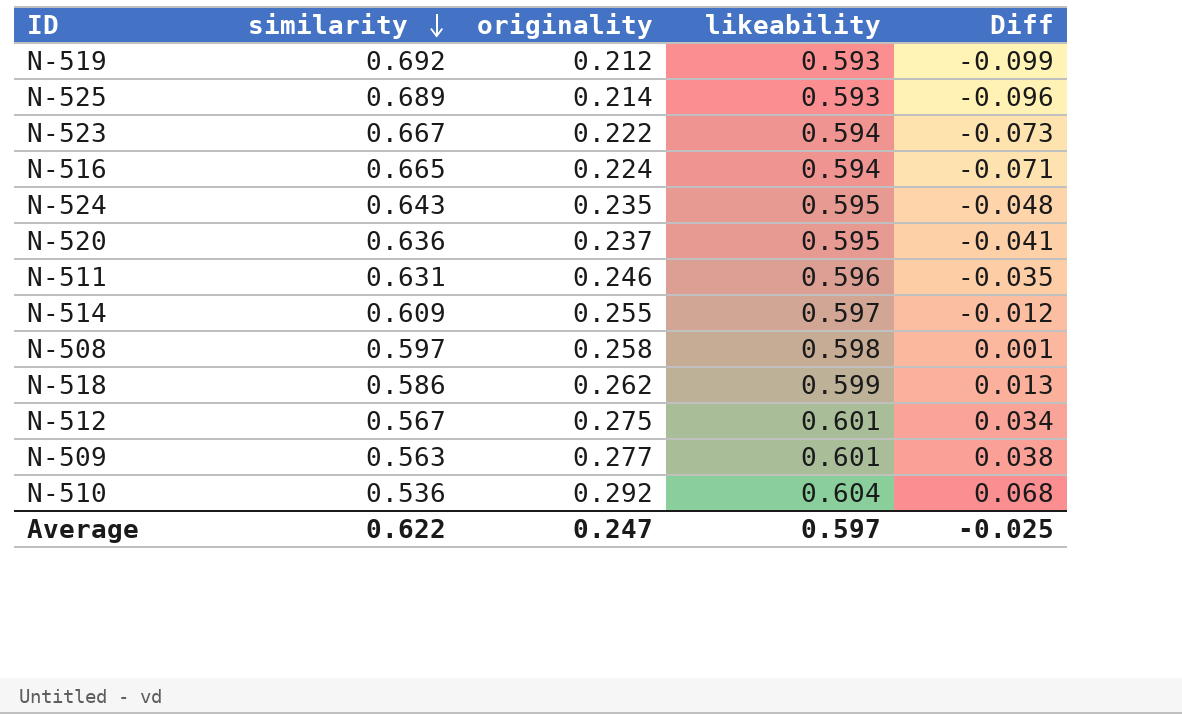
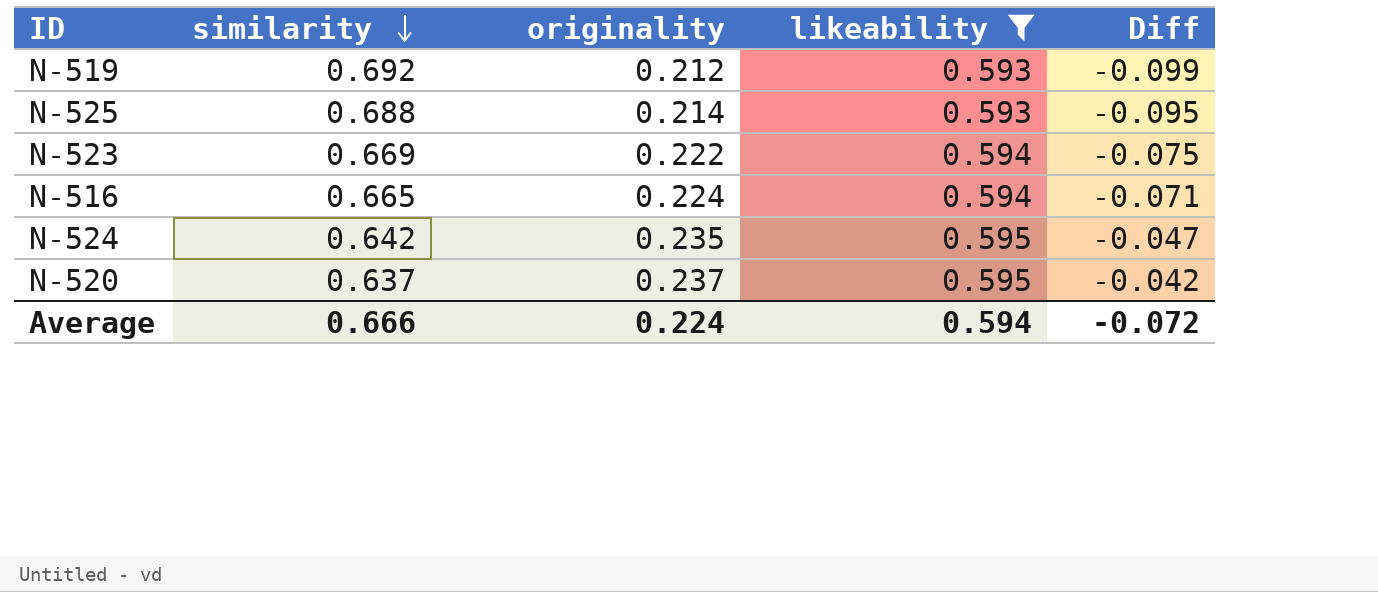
filter: none -> likeability <= 0.595
N-525 | similarity: 0.689 -> 0.688
N-525 | Diff: -0.096 -> -0.095
N-523 | similarity: 0.667 -> 0.669
N-523 | Diff: -0.073 -> -0.075
N-524 | similarity: 0.643 -> 0.642
N-524 | Diff: -0.048 -> -0.047
N-520 | similarity: 0.636 -> 0.637
N-520 | Diff: -0.041 -> -0.042
Average | similarity: 0.622 -> 0.666
Average | originality: 0.247 -> 0.224
Average | likeability: 0.597 -> 0.594
Average | Diff: -0.025 -> -0.072

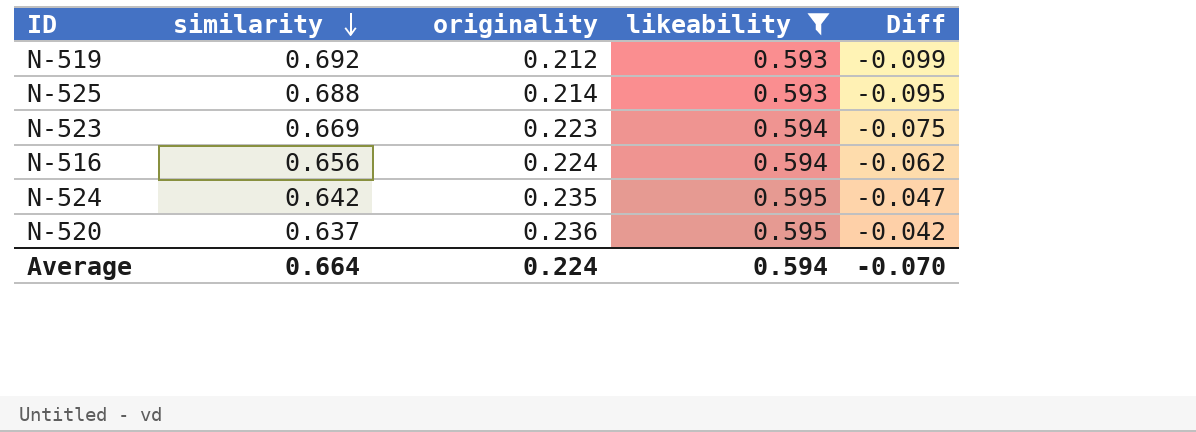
N-523 | originality: 0.222 -> 0.223
N-516 | similarity: 0.665 -> 0.656
N-516 | Diff: -0.071 -> -0.062
N-520 | originality: 0.237 -> 0.236
Average | similarity: 0.666 -> 0.664
Average | Diff: -0.072 -> -0.070

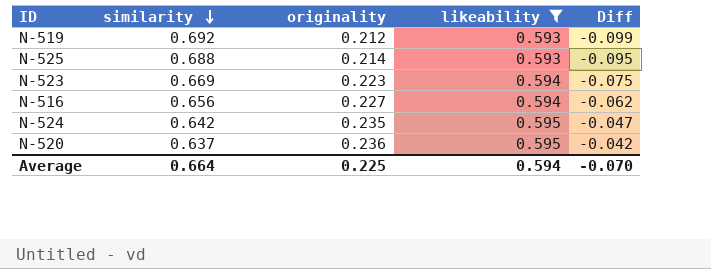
N-516 | originality: 0.224 -> 0.227
Average | originality: 0.224 -> 0.225

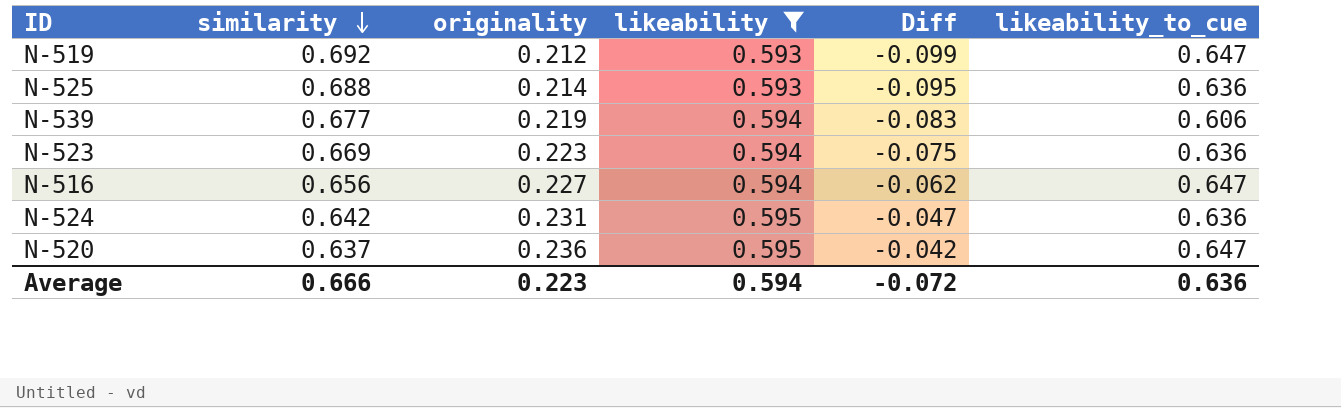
column likeability_to_cue | position: none -> 6
row N-539: none -> 0.677 | 0.219 | 0.594 | -0.083 | 0.606
N-524 | originality: 0.235 -> 0.231
Average | similarity: 0.664 -> 0.666
Average | originality: 0.225 -> 0.223
Average | Diff: -0.070 -> -0.072

